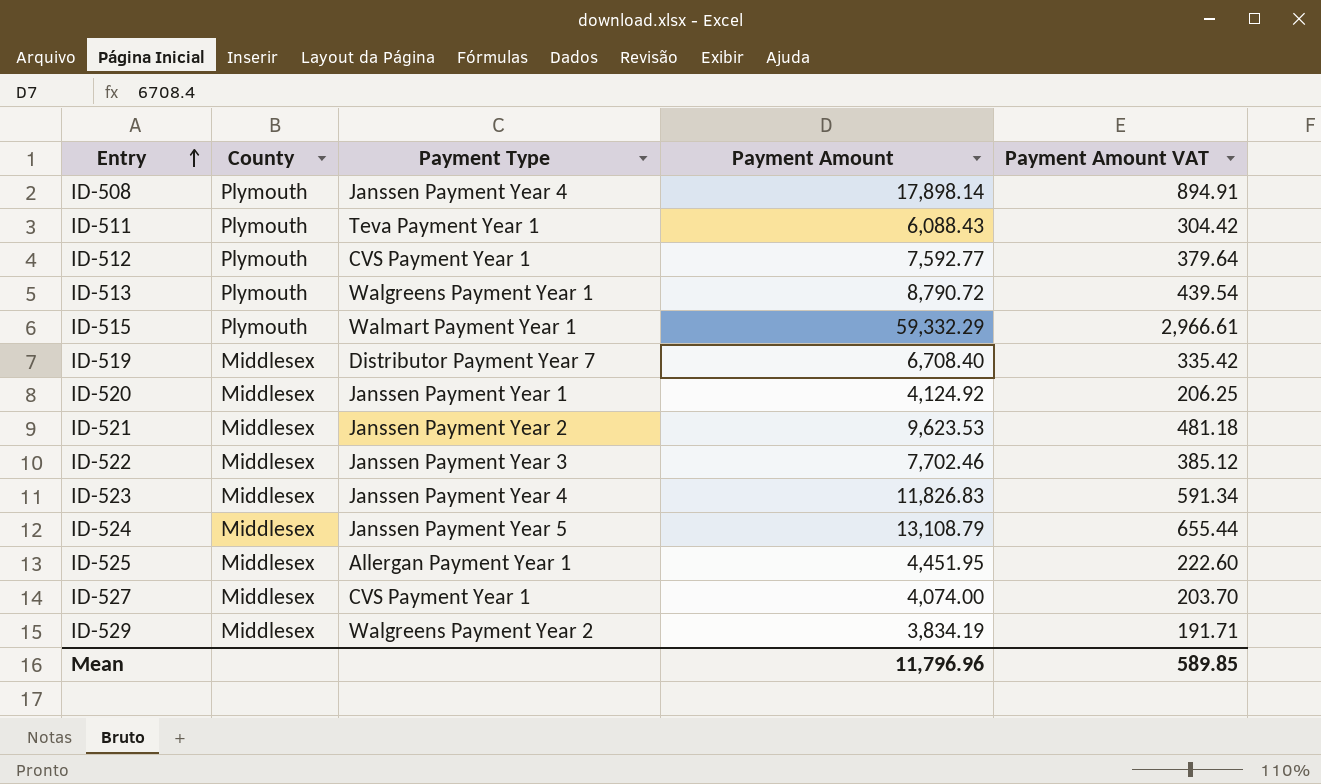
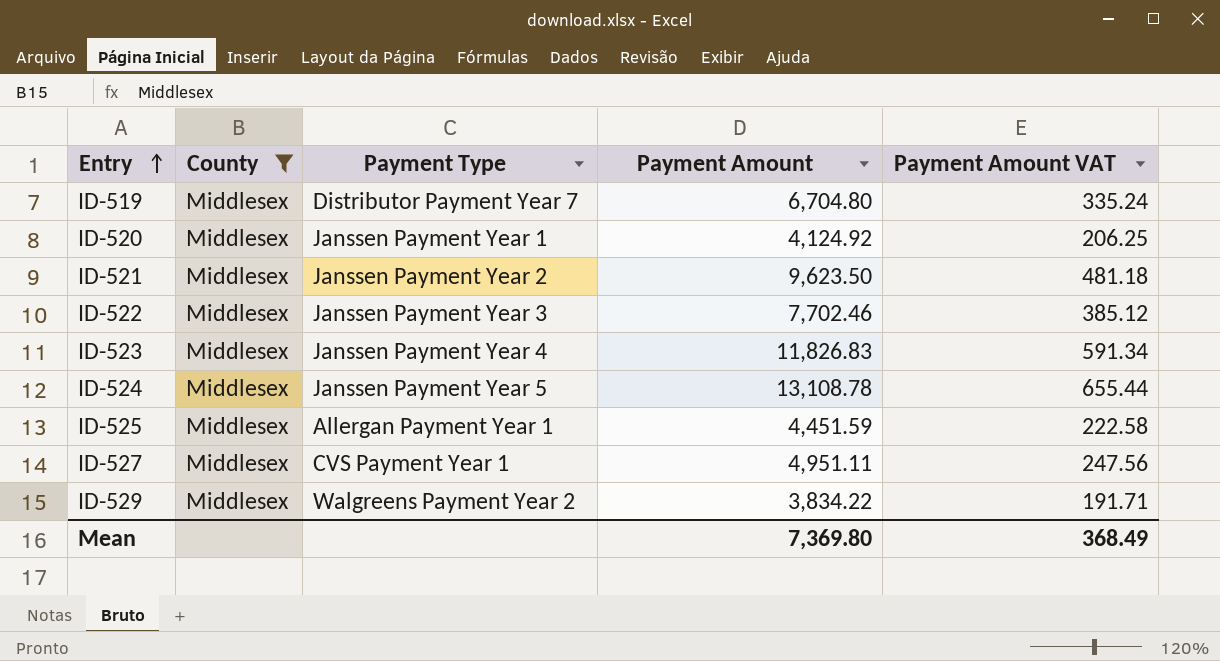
filter: none -> County = Middlesex
ID-519 | Payment Amount: 6,708.40 -> 6,704.80
ID-519 | Payment Amount VAT: 335.42 -> 335.24
ID-521 | Payment Amount: 9,623.53 -> 9,623.50
ID-524 | Payment Amount: 13,108.79 -> 13,108.78
ID-525 | Payment Amount: 4,451.95 -> 4,451.59
ID-525 | Payment Amount VAT: 222.60 -> 222.58
ID-527 | Payment Amount: 4,074.00 -> 4,951.11
ID-527 | Payment Amount VAT: 203.70 -> 247.56
ID-529 | Payment Amount: 3,834.19 -> 3,834.22
Mean | Payment Amount: 11,796.96 -> 7,369.80
Mean | Payment Amount VAT: 589.85 -> 368.49

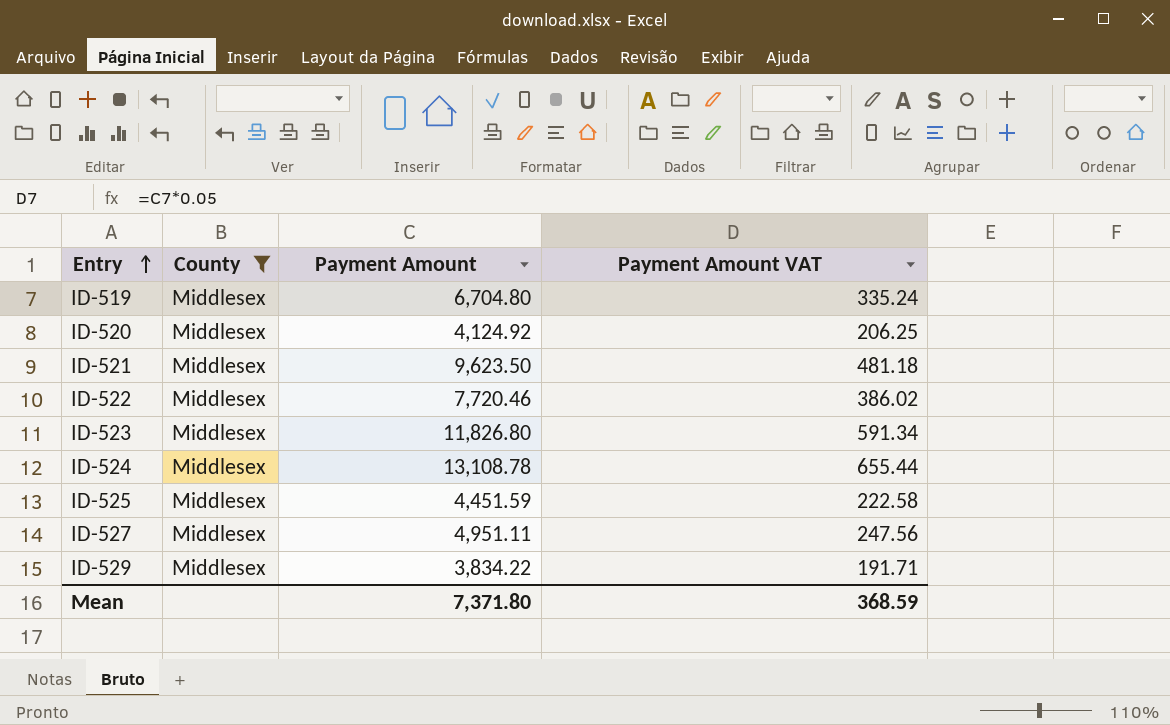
column Payment Type | position: 3 -> none
ID-522 | Payment Amount: 7,702.46 -> 7,720.46
ID-522 | Payment Amount VAT: 385.12 -> 386.02
ID-523 | Payment Amount: 11,826.83 -> 11,826.80
Mean | Payment Amount: 7,369.80 -> 7,371.80
Mean | Payment Amount VAT: 368.49 -> 368.59

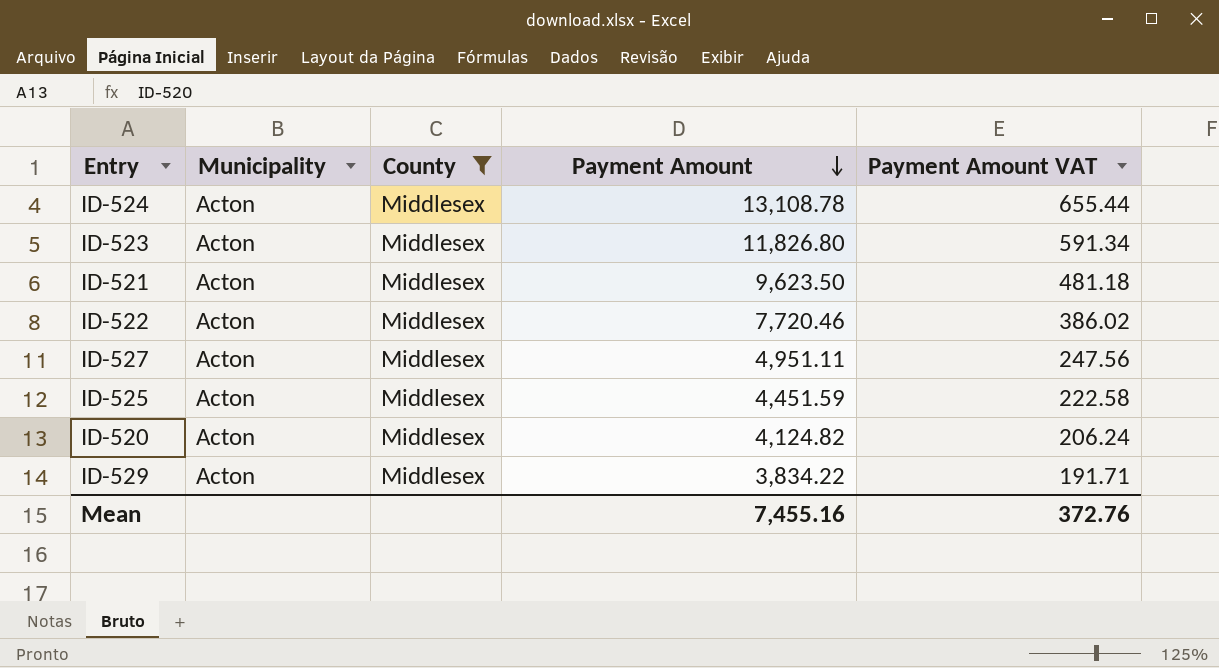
row order: Entry ascending -> Payment Amount descending
column Municipality | position: none -> 2
row ID-519: Middlesex | 6,704.80 | 335.24 -> none
ID-520 | Payment Amount: 4,124.92 -> 4,124.82
ID-520 | Payment Amount VAT: 206.25 -> 206.24
Mean | Payment Amount: 7,371.80 -> 7,455.16
Mean | Payment Amount VAT: 368.59 -> 372.76

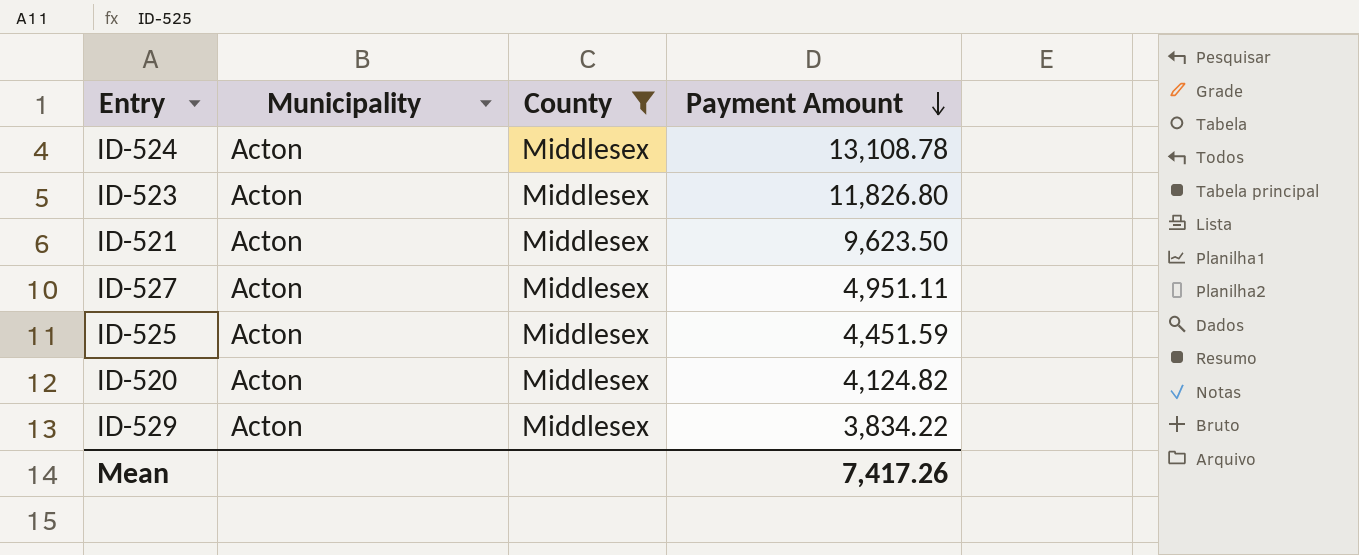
column Payment Amount VAT | formula: [Payment Amount] * 0.05 -> none
row ID-522: Acton | Middlesex | 7,720.46 | 386.02 -> none
Mean | Payment Amount: 7,455.16 -> 7,417.26

